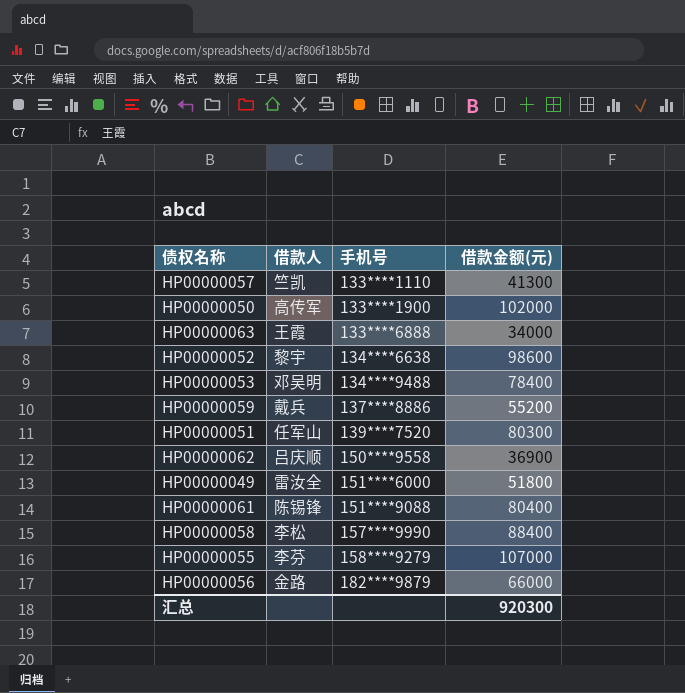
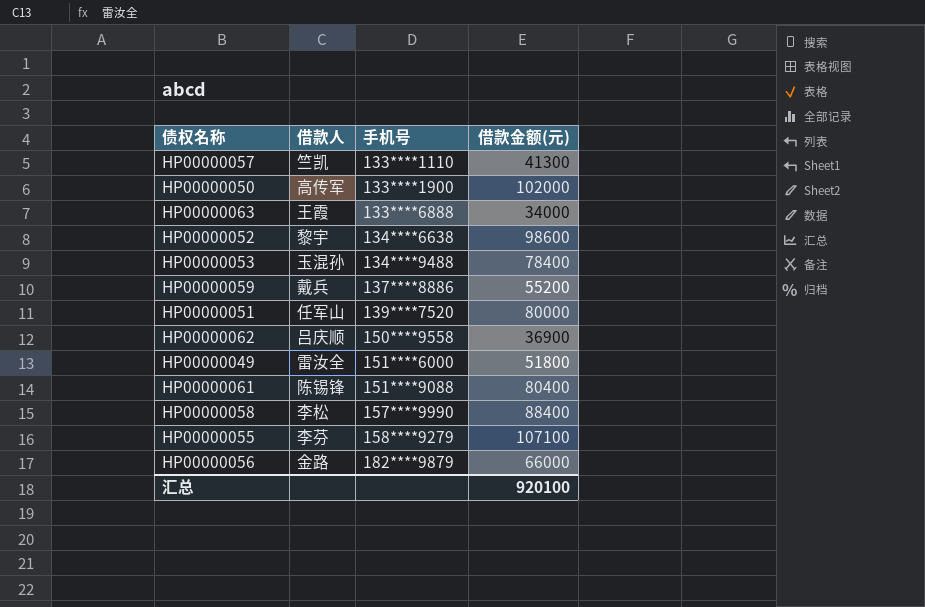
HP00000053 | 借款人: 邓吴明 -> 玉混孙
HP00000051 | 借款金额(元): 80300 -> 80000
HP00000055 | 借款金额(元): 107000 -> 107100
汇总 | 借款金额(元): 920300 -> 920100

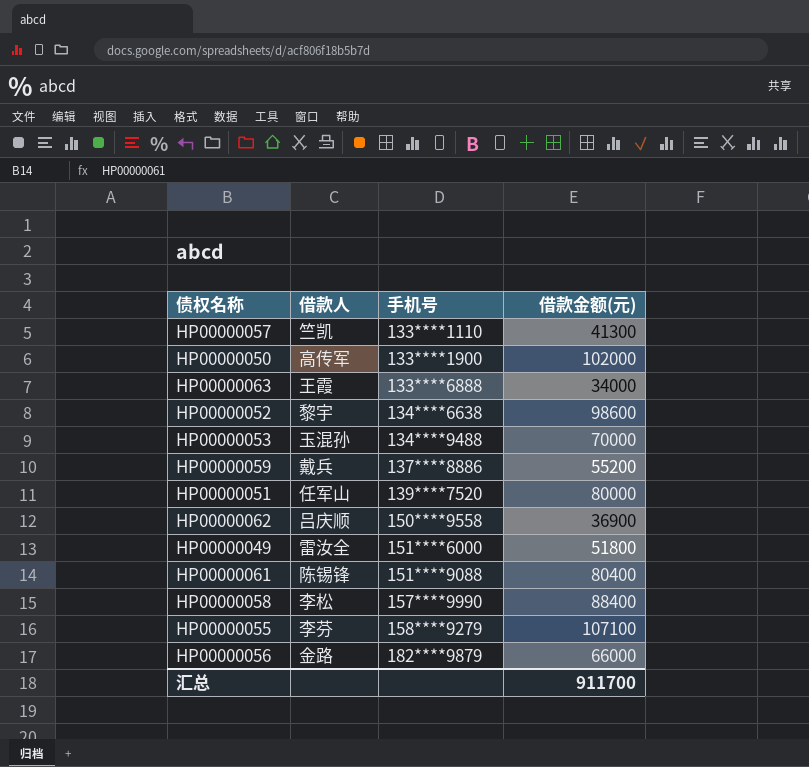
HP00000053 | 借款金额(元): 78400 -> 70000
汇总 | 借款金额(元): 920100 -> 911700

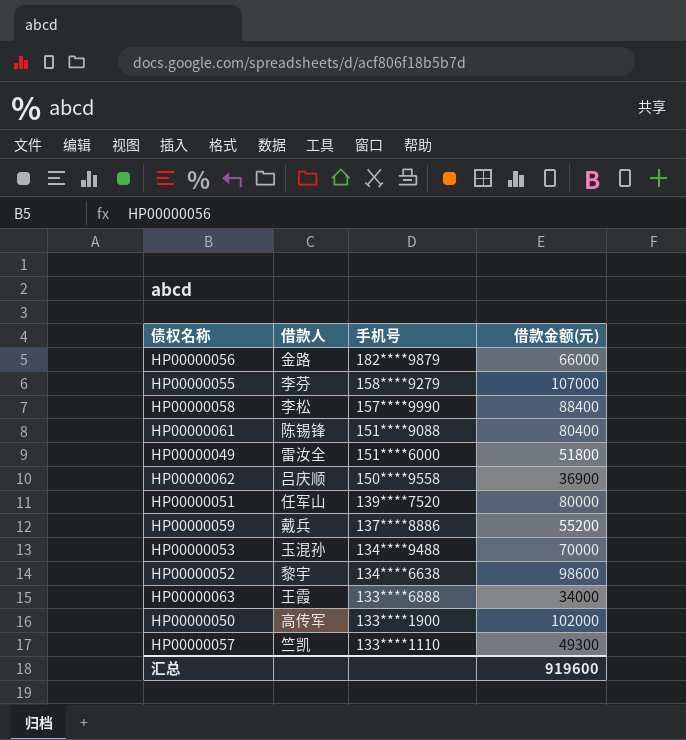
row order: 手机号 ascending -> 手机号 descending
HP00000055 | 借款金额(元): 107100 -> 107000
HP00000057 | 借款金额(元): 41300 -> 49300
汇总 | 借款金额(元): 911700 -> 919600

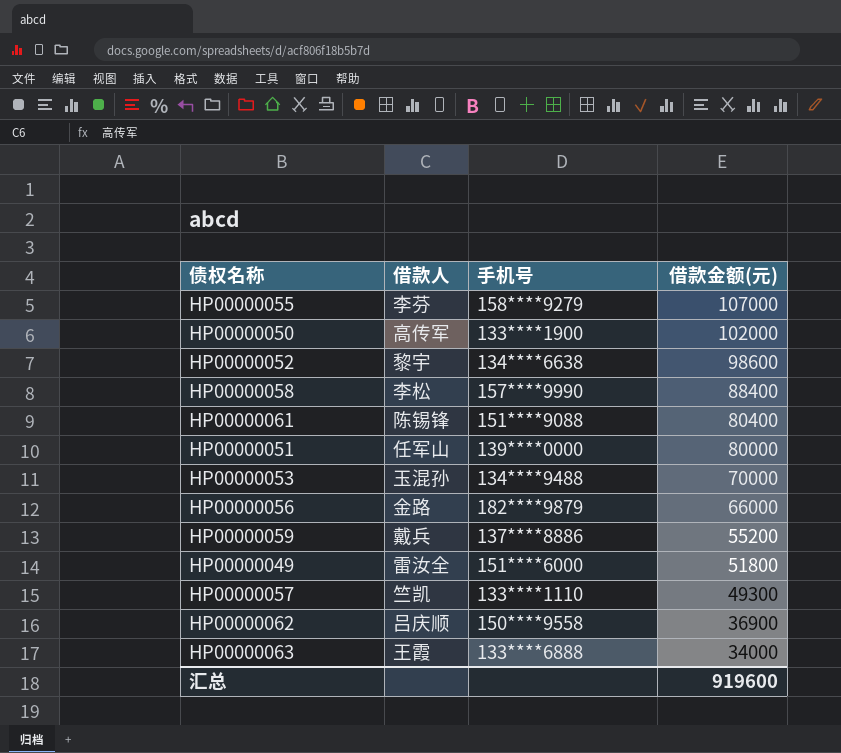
row order: 手机号 descending -> 借款金额(元) descending
HP00000051 | 手机号: 139****7520 -> 139****0000

